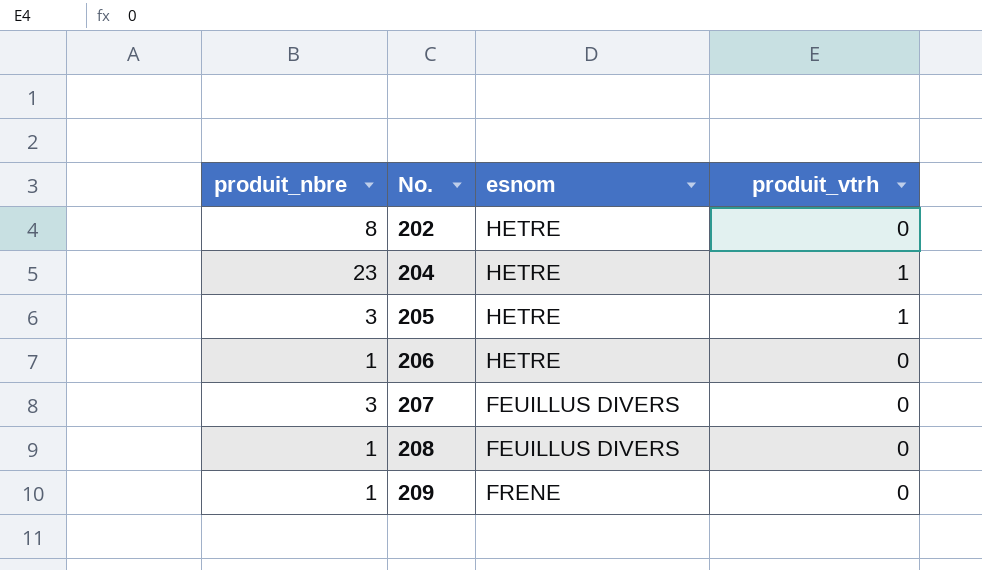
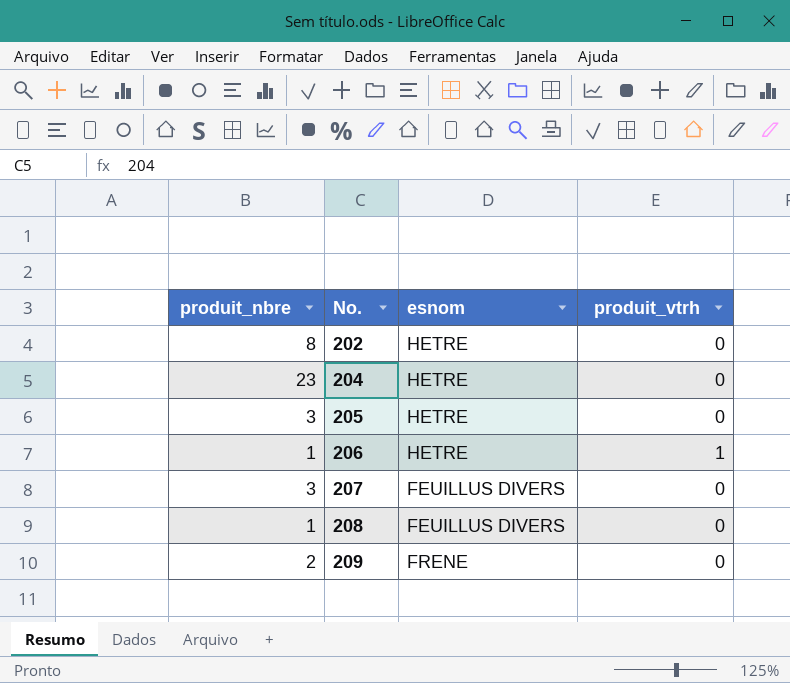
204 | produit_vtrh: 1 -> 0
205 | produit_vtrh: 1 -> 0
206 | produit_vtrh: 0 -> 1
209 | produit_nbre: 1 -> 2

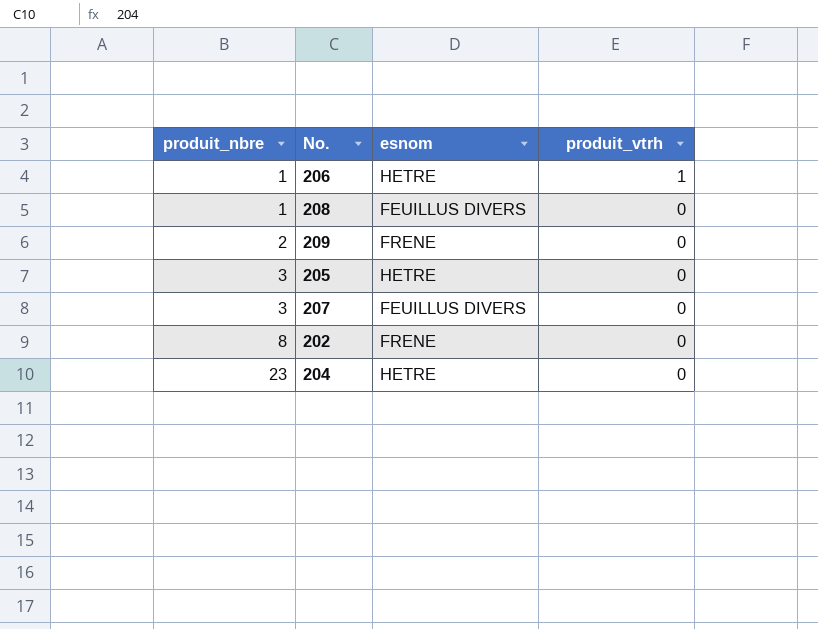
row order: No. ascending -> produit_nbre ascending
202 | esnom: HETRE -> FRENE

